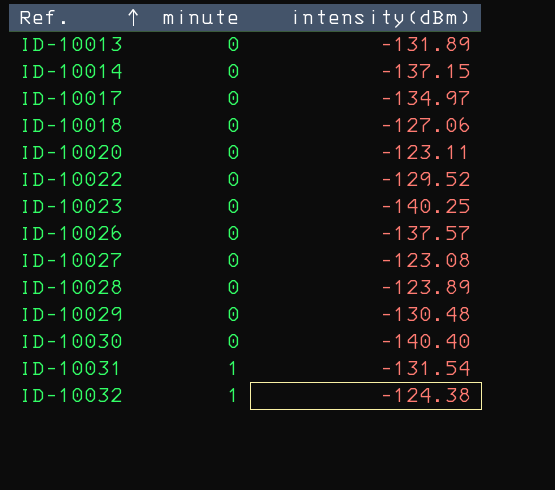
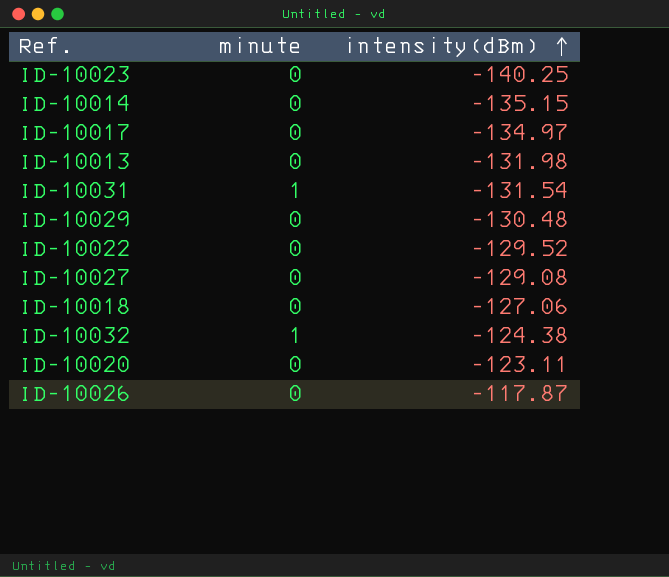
row order: Ref. ascending -> intensity(dBm) ascending
row ID-10028: 0 | -123.89 -> none
row ID-10030: 0 | -140.40 -> none
ID-10014 | intensity(dBm): -137.15 -> -135.15
ID-10013 | intensity(dBm): -131.89 -> -131.98
ID-10027 | intensity(dBm): -123.08 -> -129.08
ID-10026 | intensity(dBm): -137.57 -> -117.87

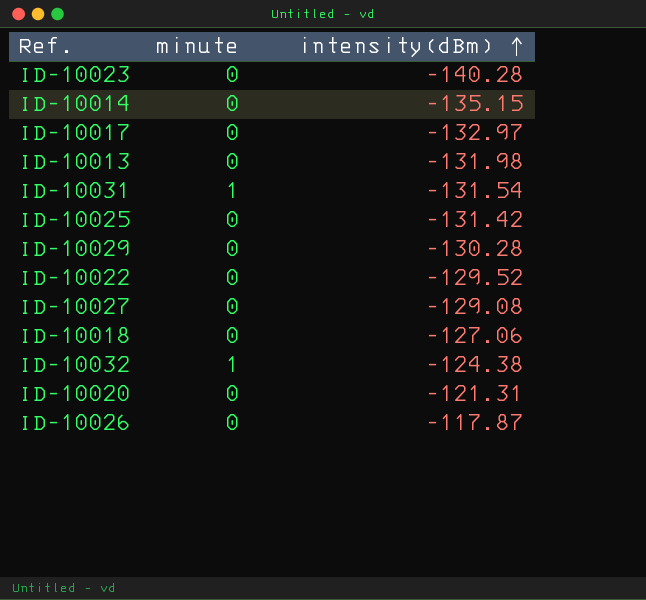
ID-10023 | intensity(dBm): -140.25 -> -140.28
ID-10017 | intensity(dBm): -134.97 -> -132.97
row ID-10025: none -> 0 | -131.42
ID-10029 | intensity(dBm): -130.48 -> -130.28
ID-10020 | intensity(dBm): -123.11 -> -121.31

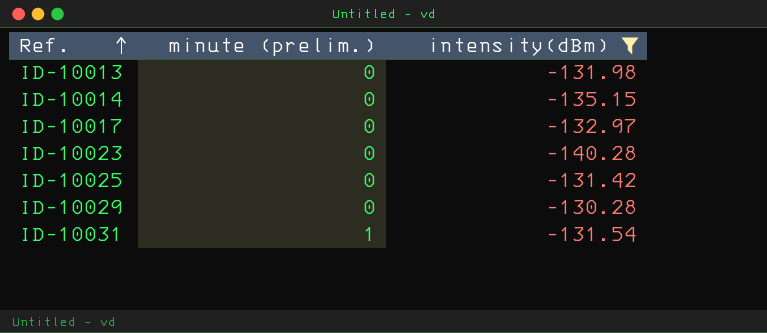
filter: none -> intensity(dBm) <= -130.28
row order: intensity(dBm) ascending -> Ref. ascending
column name: minute -> minute (prelim.)

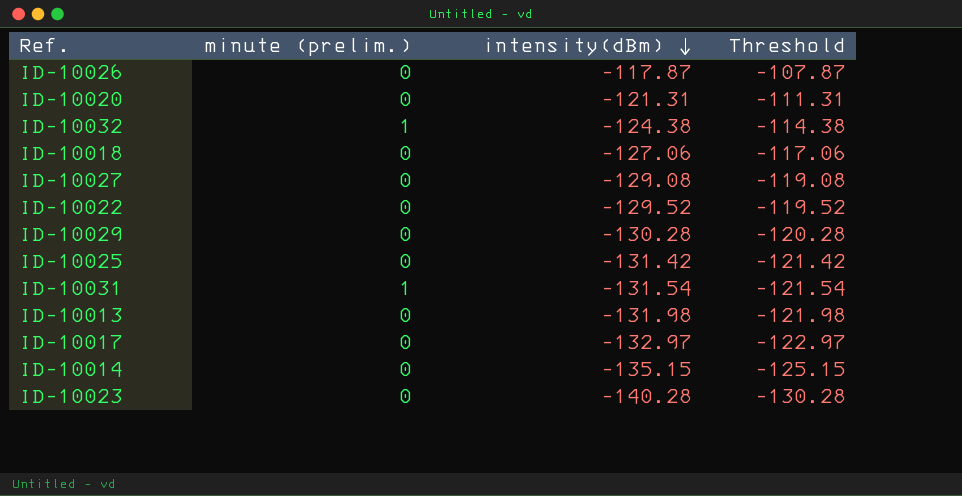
filter: intensity(dBm) <= -130.28 -> none
row order: Ref. ascending -> intensity(dBm) descending
column Threshold | formula: none -> [intensity(dBm)] + 10

